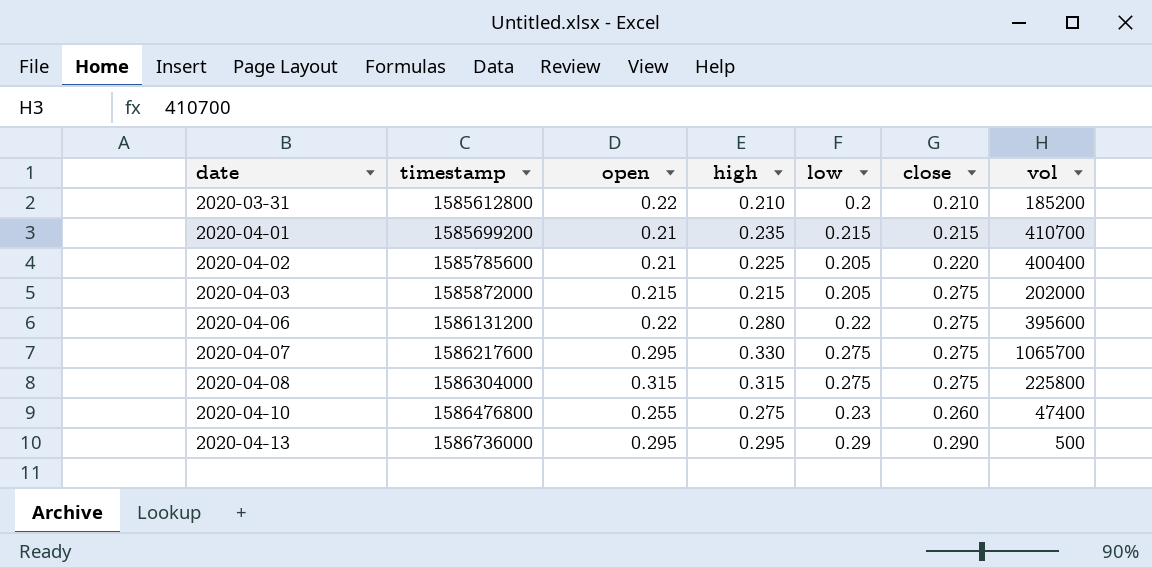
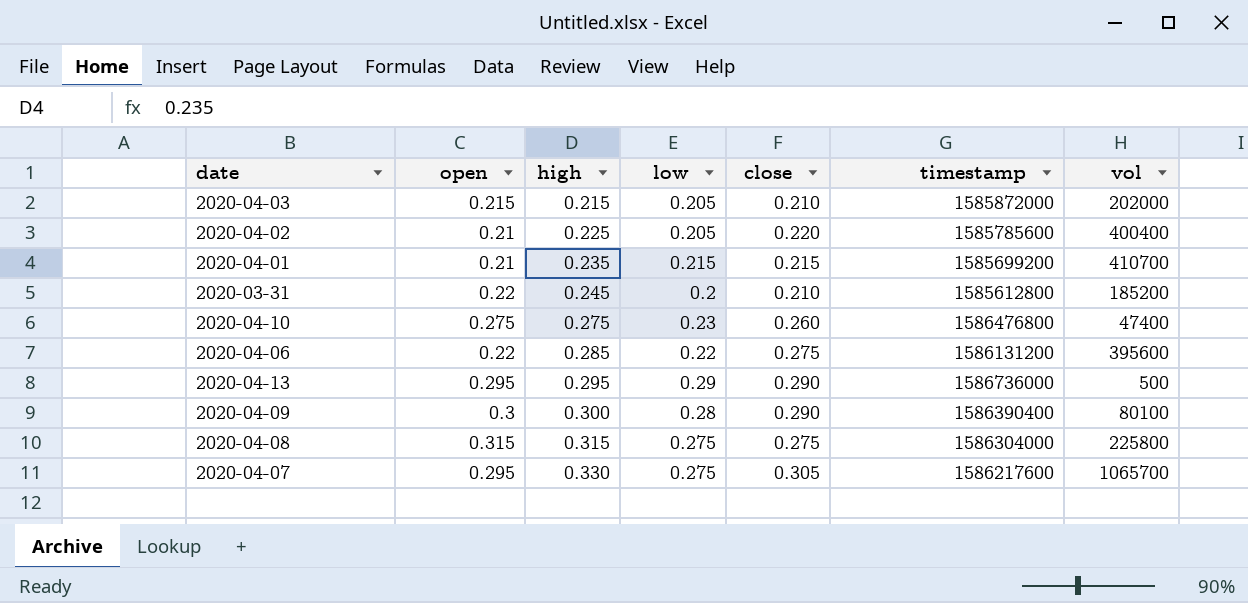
row order: date ascending -> high ascending
column timestamp | position: 2 -> 6
2020-04-03 | close: 0.275 -> 0.210
2020-03-31 | high: 0.210 -> 0.245
2020-04-10 | open: 0.255 -> 0.275
2020-04-06 | high: 0.280 -> 0.285
row 2020-04-09: none -> 0.3 | 0.300 | 0.28 | 0.290 | 1586390400 | 80100
2020-04-07 | close: 0.275 -> 0.305

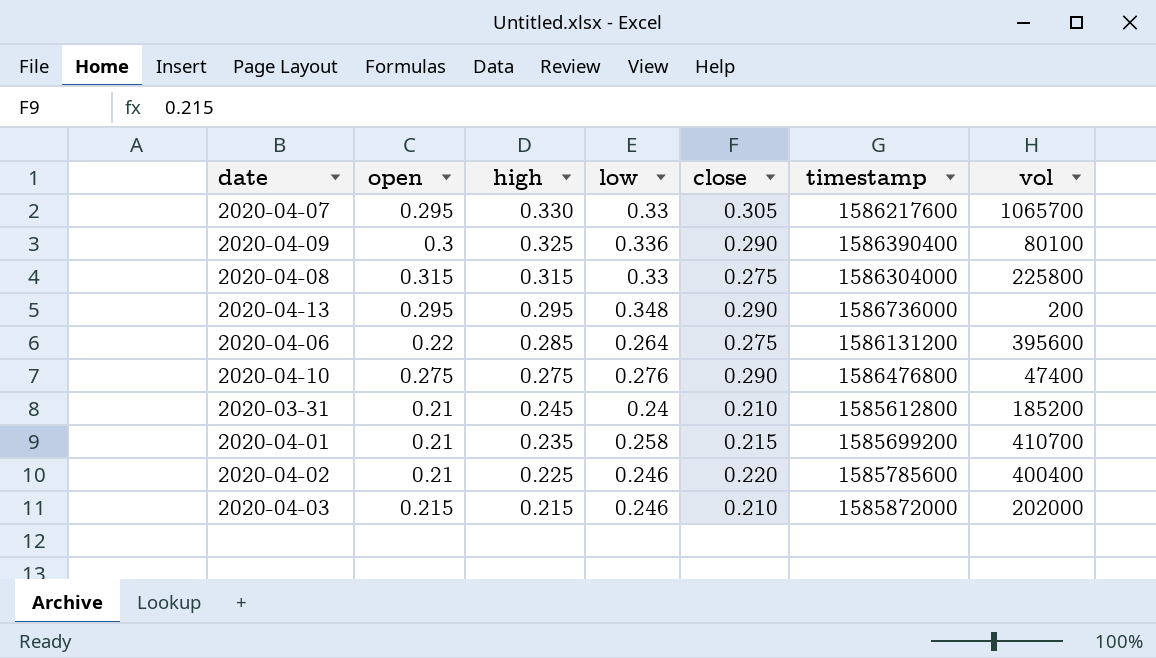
row order: high ascending -> high descending
2020-04-07 | low: 0.275 -> 0.33
2020-04-09 | high: 0.300 -> 0.325
2020-04-09 | low: 0.28 -> 0.336
2020-04-08 | low: 0.275 -> 0.33
2020-04-13 | low: 0.29 -> 0.348
2020-04-13 | vol: 500 -> 200
2020-04-06 | low: 0.22 -> 0.264
2020-04-10 | low: 0.23 -> 0.276
2020-04-10 | close: 0.260 -> 0.290
2020-03-31 | open: 0.22 -> 0.21
2020-03-31 | low: 0.2 -> 0.24
2020-04-01 | low: 0.215 -> 0.258
2020-04-02 | low: 0.205 -> 0.246
2020-04-03 | low: 0.205 -> 0.246

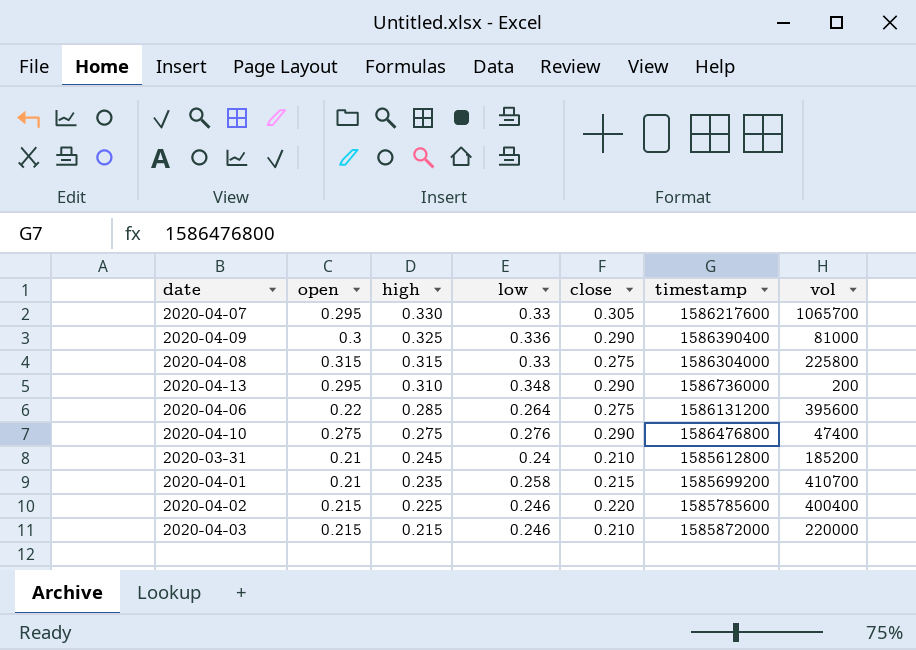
2020-04-09 | vol: 80100 -> 81000
2020-04-13 | high: 0.295 -> 0.310
2020-04-02 | open: 0.21 -> 0.215
2020-04-03 | vol: 202000 -> 220000

